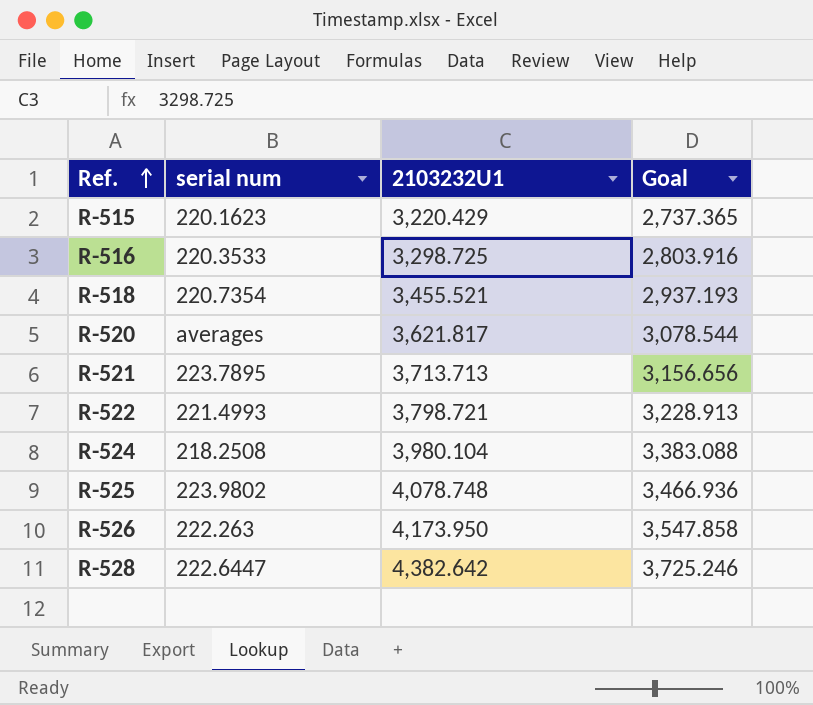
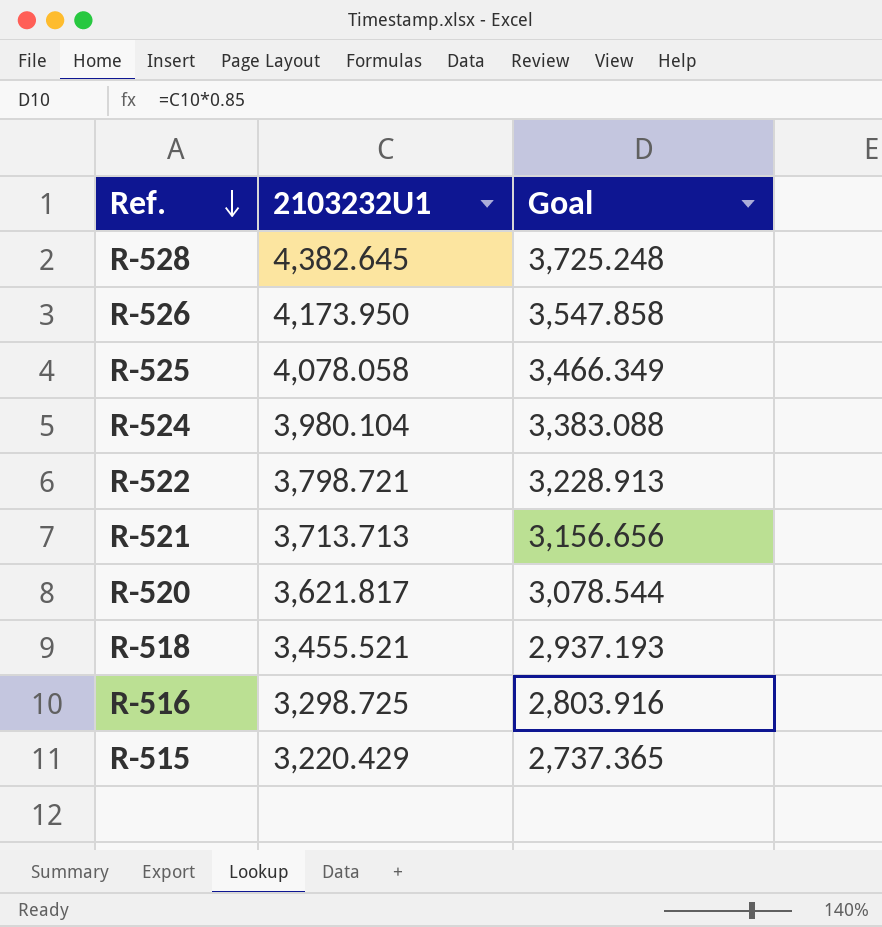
row order: Ref. ascending -> Ref. descending
column serial num | position: 2 -> none
R-528 | 2103232U1: 4,382.642 -> 4,382.645
R-528 | Goal: 3,725.246 -> 3,725.248
R-525 | 2103232U1: 4,078.748 -> 4,078.058
R-525 | Goal: 3,466.936 -> 3,466.349

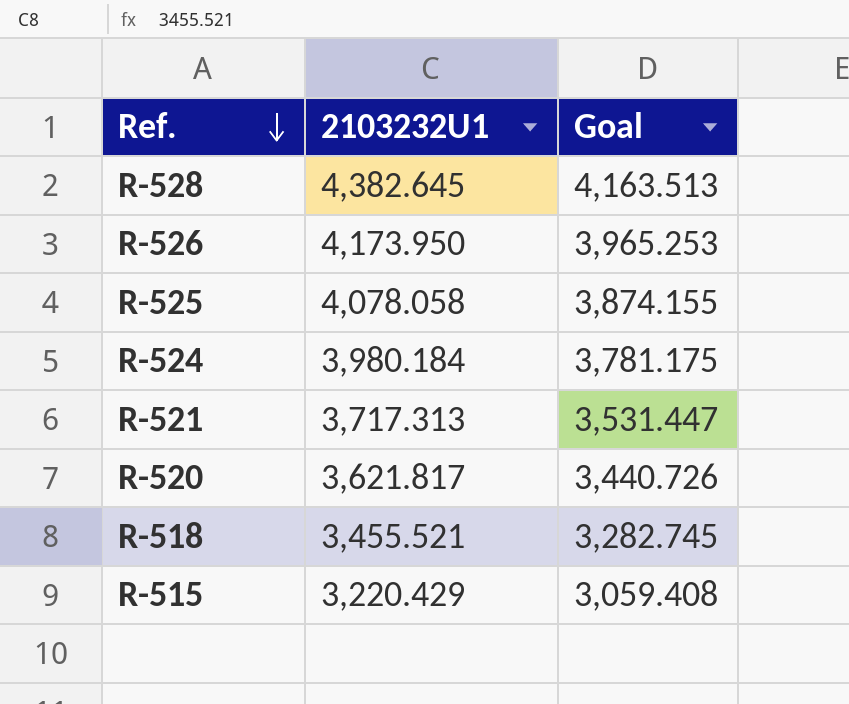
column Goal | formula: [2103232U1] * 0.85 -> [2103232U1] * 0.95
row R-522: 3,798.721 | 3,228.913 -> none
row R-516: 3,298.725 | 2,803.916 -> none
R-524 | 2103232U1: 3,980.104 -> 3,980.184
R-521 | 2103232U1: 3,713.713 -> 3,717.313

